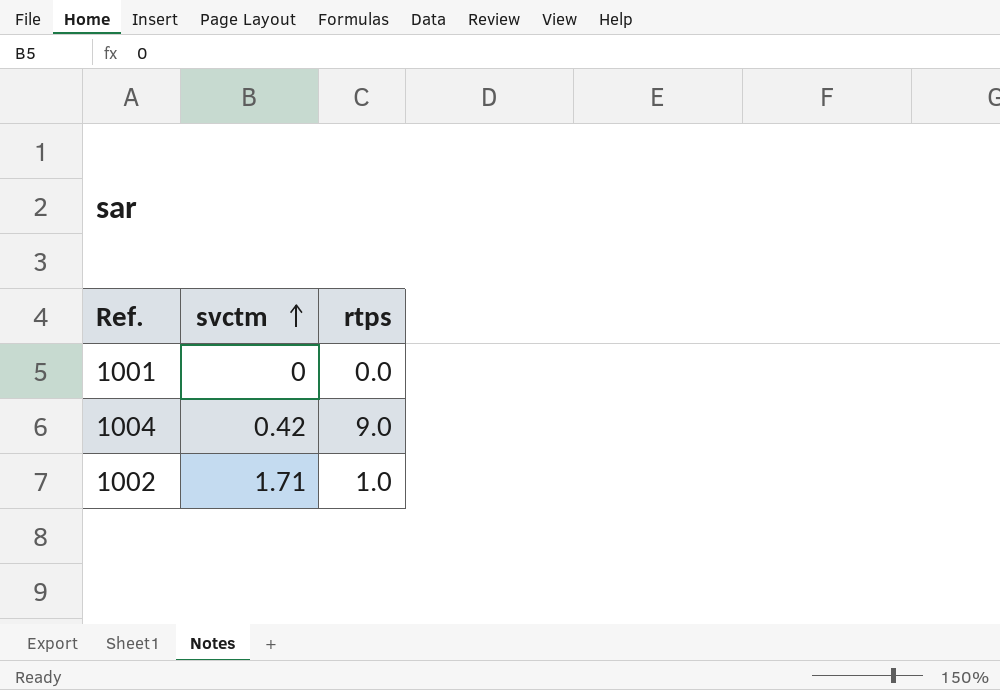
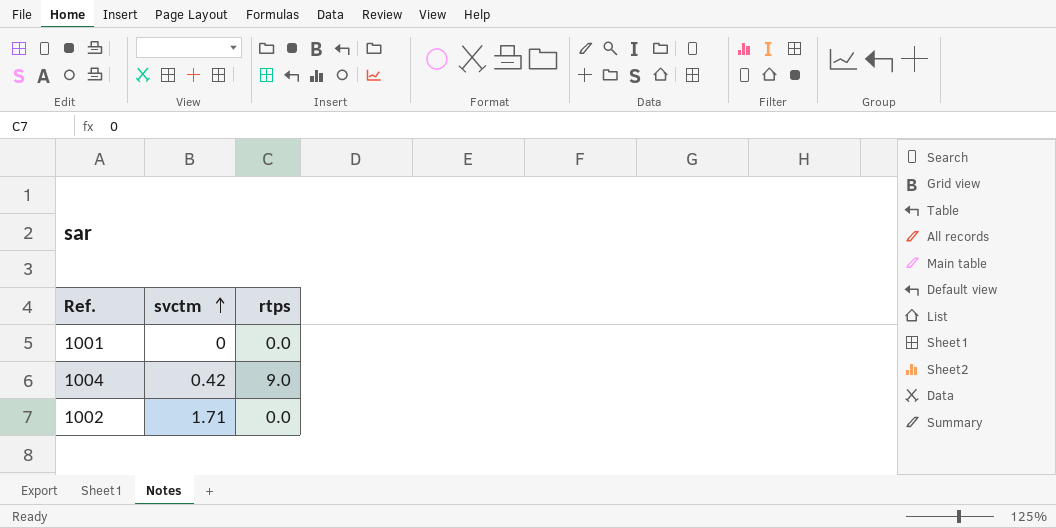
1002 | rtps: 1.0 -> 0.0

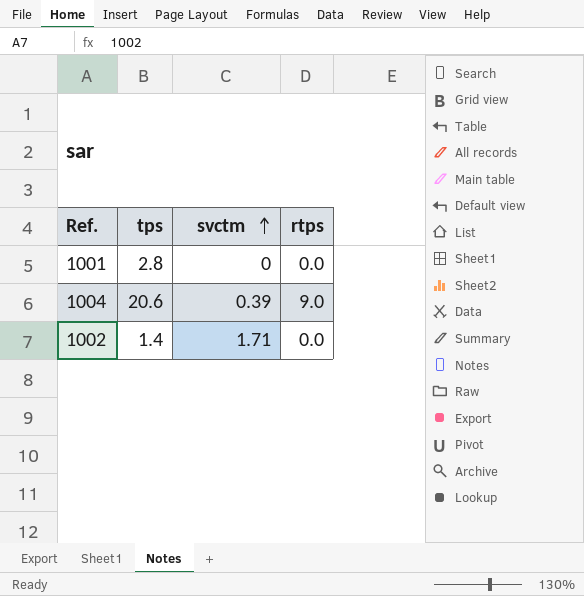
column tps | position: none -> 2
1004 | svctm: 0.42 -> 0.39

